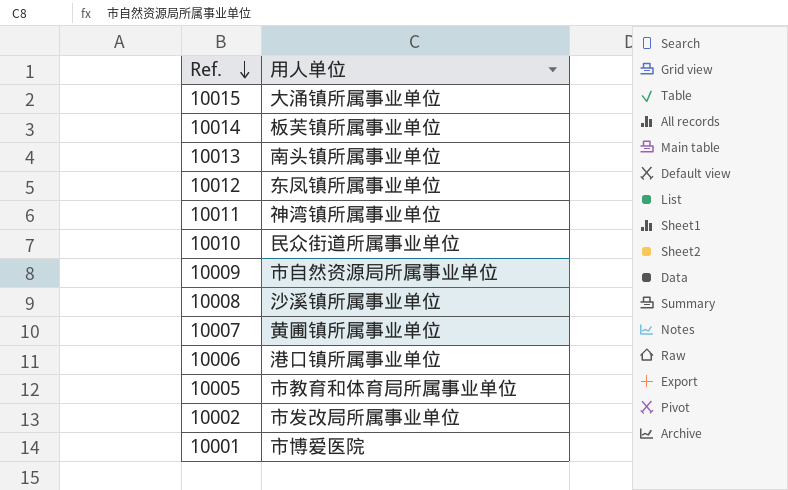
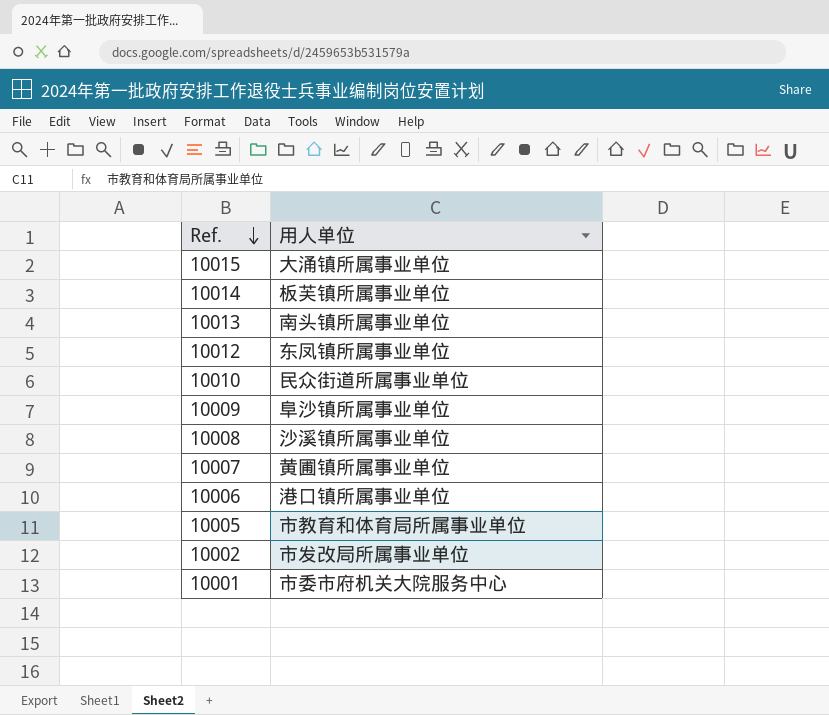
row 10011: 神湾镇所属事业单位 -> none
10009 | 用人单位: 市自然资源局所属事业单位 -> 阜沙镇所属事业单位
10001 | 用人单位: 市博爱医院 -> 市委市府机关大院服务中心

